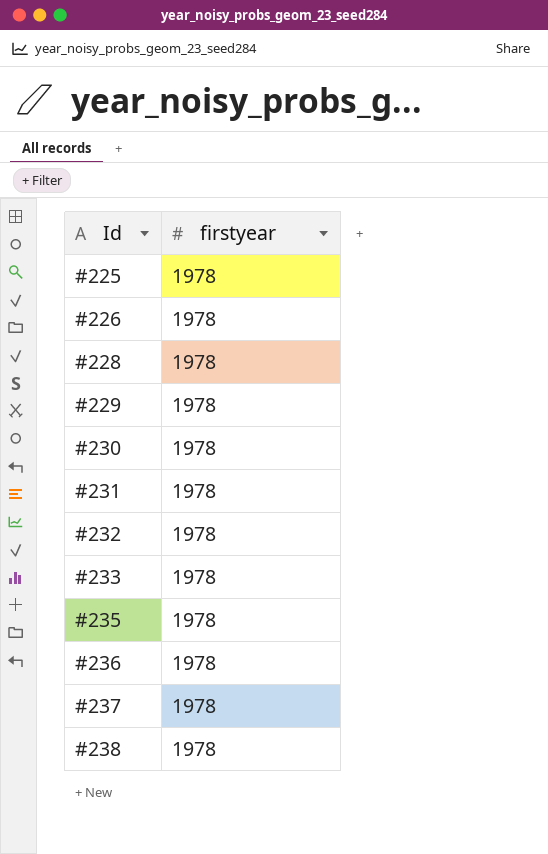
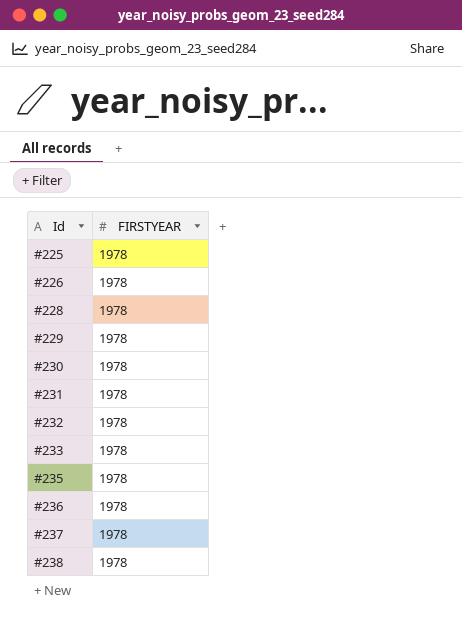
column name: firstyear -> FIRSTYEAR

